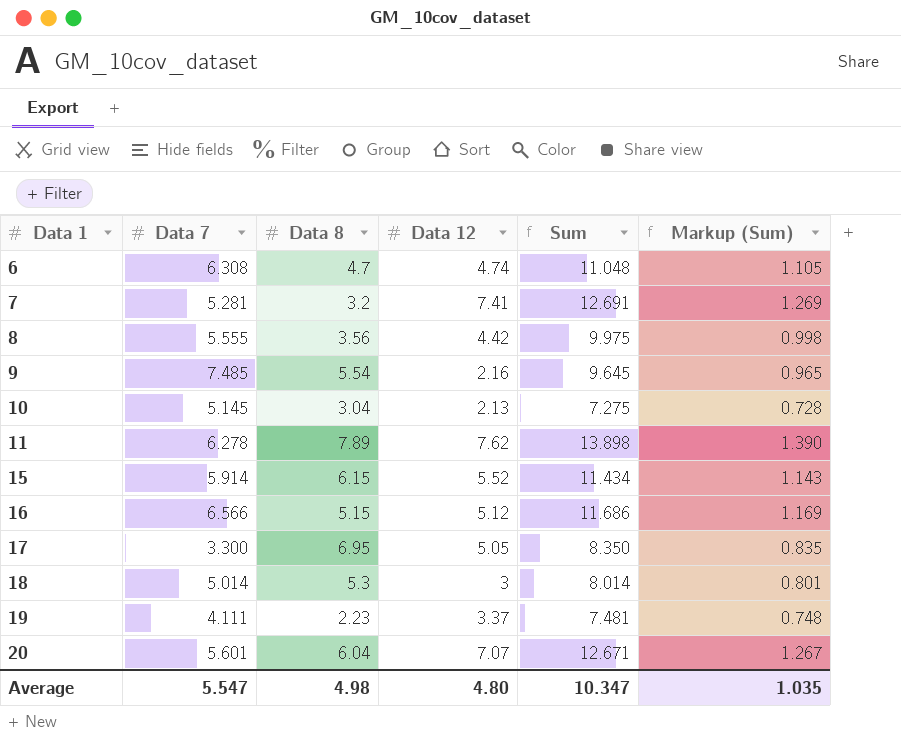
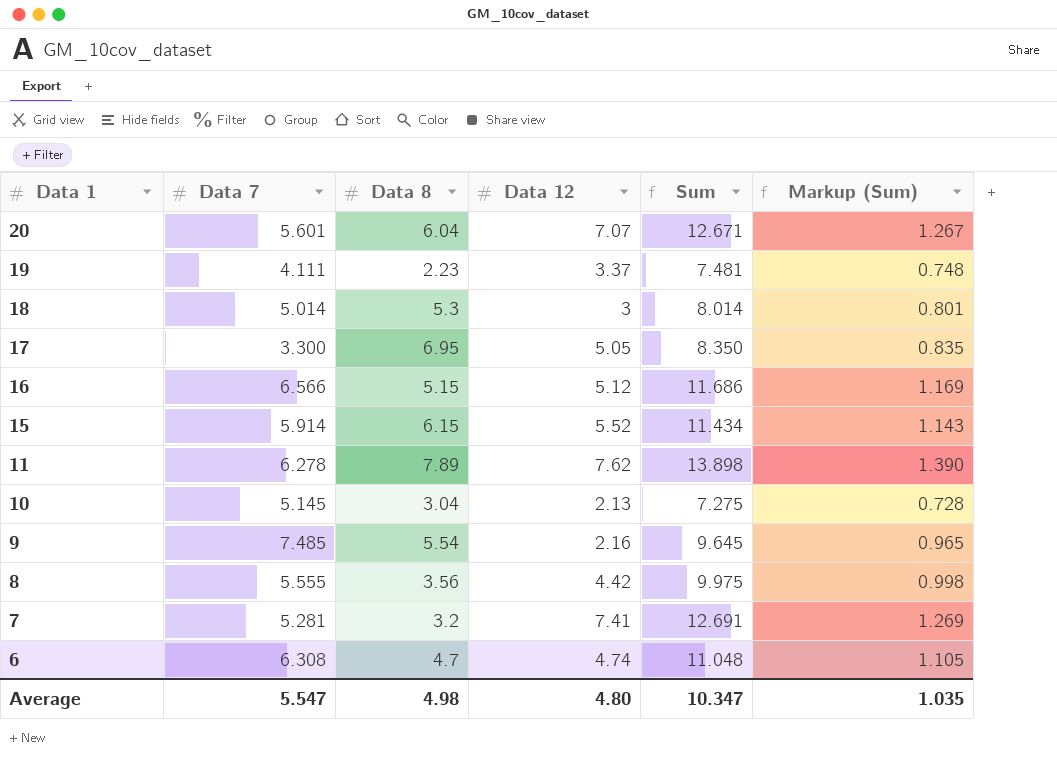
row order: Data 1 ascending -> Data 1 descending

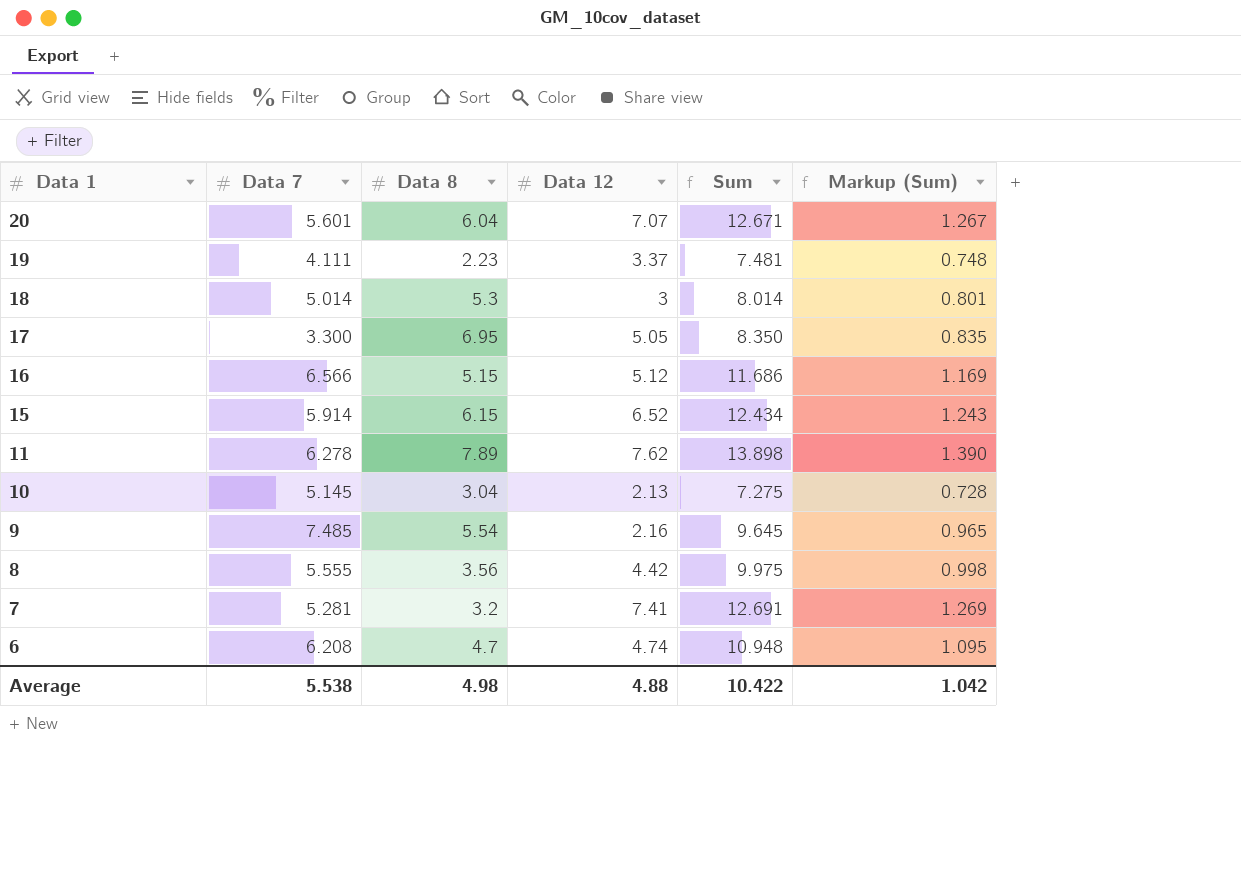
15 | Data 12: 5.52 -> 6.52
15 | Sum: 11.434 -> 12.434
15 | Markup (Sum): 1.143 -> 1.243
6 | Data 7: 6.308 -> 6.208
6 | Sum: 11.048 -> 10.948
6 | Markup (Sum): 1.105 -> 1.095
Average | Data 7: 5.547 -> 5.538
Average | Data 12: 4.80 -> 4.88
Average | Sum: 10.347 -> 10.422
Average | Markup (Sum): 1.035 -> 1.042

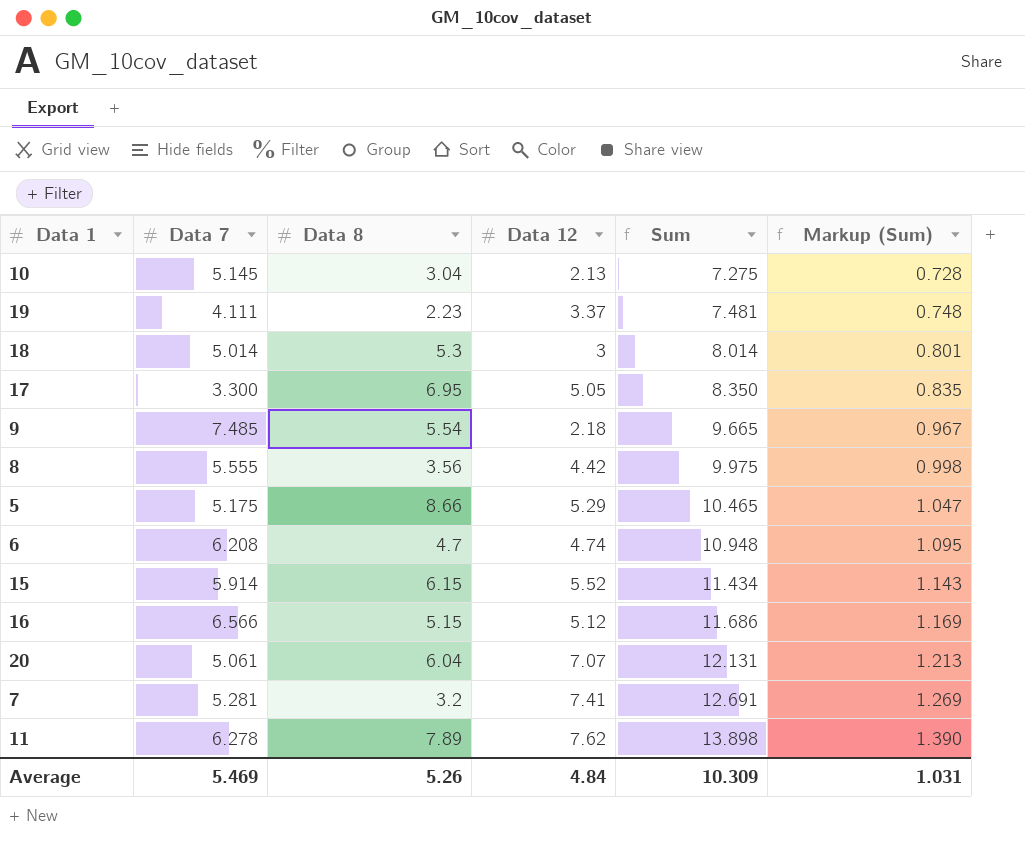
row order: Data 1 descending -> Sum ascending
9 | Data 12: 2.16 -> 2.18
9 | Sum: 9.645 -> 9.665
9 | Markup (Sum): 0.965 -> 0.967
row 5: none -> 5.175 | 8.66 | 5.29 | 10.465 | 1.047
15 | Data 12: 6.52 -> 5.52
15 | Sum: 12.434 -> 11.434
15 | Markup (Sum): 1.243 -> 1.143
20 | Data 7: 5.601 -> 5.061
20 | Sum: 12.671 -> 12.131
20 | Markup (Sum): 1.267 -> 1.213
Average | Data 7: 5.538 -> 5.469
Average | Data 8: 4.98 -> 5.26
Average | Data 12: 4.88 -> 4.84
Average | Sum: 10.422 -> 10.309
Average | Markup (Sum): 1.042 -> 1.031

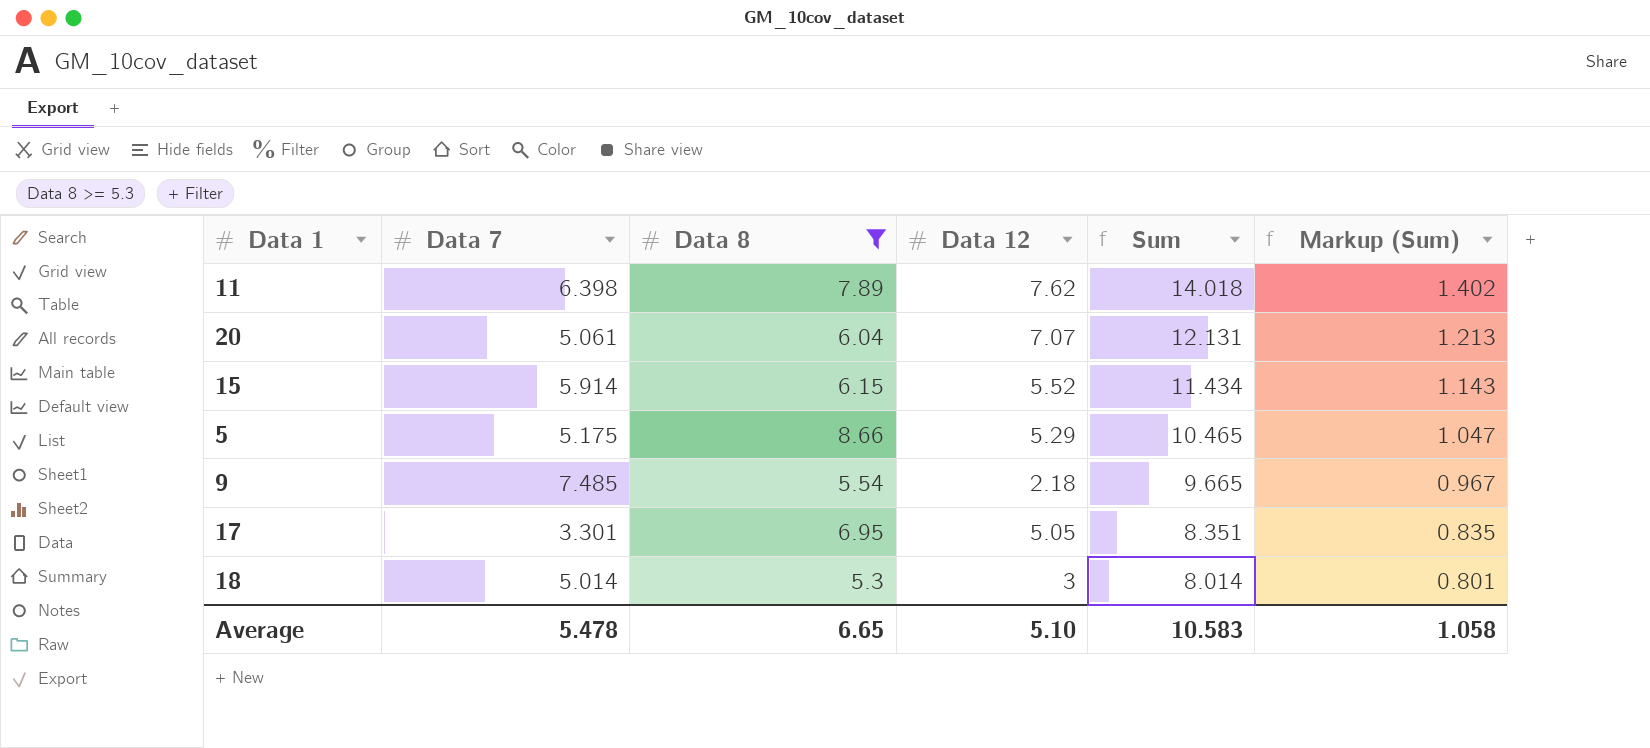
filter: none -> Data 8 >= 5.3
row order: Sum ascending -> Sum descending
11 | Data 7: 6.278 -> 6.398
11 | Sum: 13.898 -> 14.018
11 | Markup (Sum): 1.390 -> 1.402
17 | Data 7: 3.300 -> 3.301
17 | Sum: 8.350 -> 8.351
Average | Data 7: 5.469 -> 5.478
Average | Data 8: 5.26 -> 6.65
Average | Data 12: 4.84 -> 5.10
Average | Sum: 10.309 -> 10.583
Average | Markup (Sum): 1.031 -> 1.058

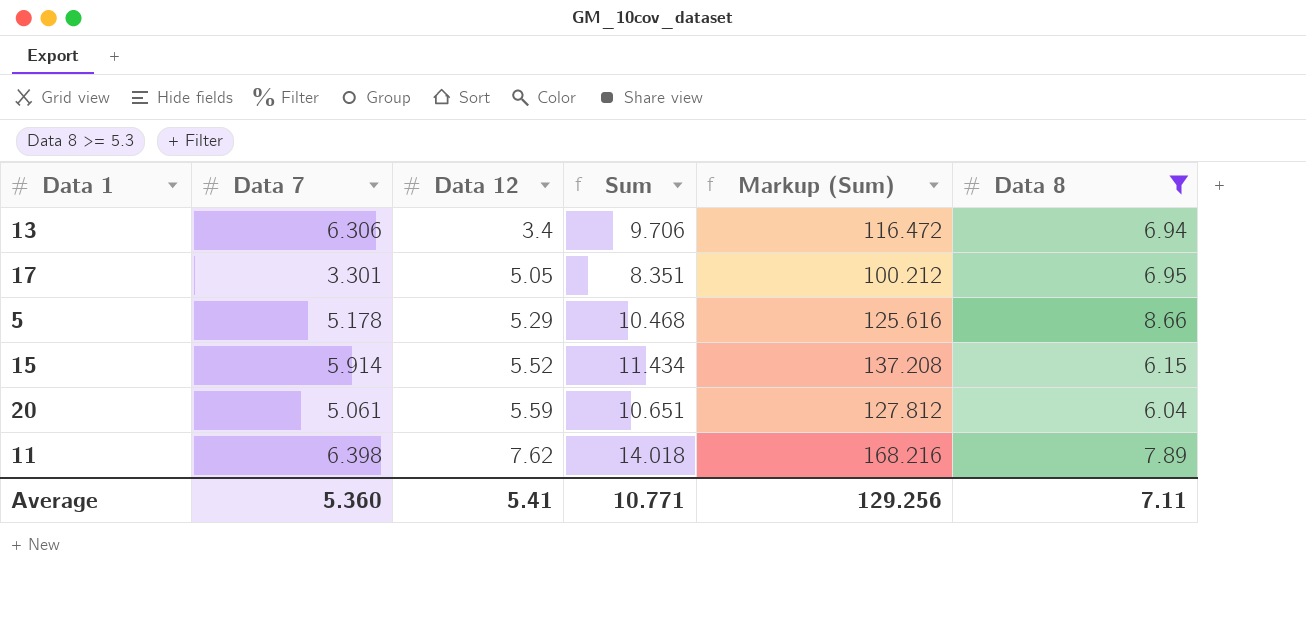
row order: Sum descending -> Data 12 ascending
column Markup (Sum) | formula: [Sum] * 0.1 -> [Sum] * 12
column Data 8 | position: 3 -> 6
row 9: 7.485 | 5.54 | 2.18 | 9.665 | 0.967 -> none
row 18: 5.014 | 5.3 | 3 | 8.014 | 0.801 -> none
row 13: none -> 6.306 | 3.4 | 9.706 | 116.472 | 6.94
5 | Data 7: 5.175 -> 5.178
5 | Sum: 10.465 -> 10.468
20 | Data 12: 7.07 -> 5.59
20 | Sum: 12.131 -> 10.651
Average | Data 7: 5.478 -> 5.360
Average | Data 12: 5.10 -> 5.41
Average | Sum: 10.583 -> 10.771
Average | Markup (Sum): 1.058 -> 129.256
Average | Data 8: 6.65 -> 7.11

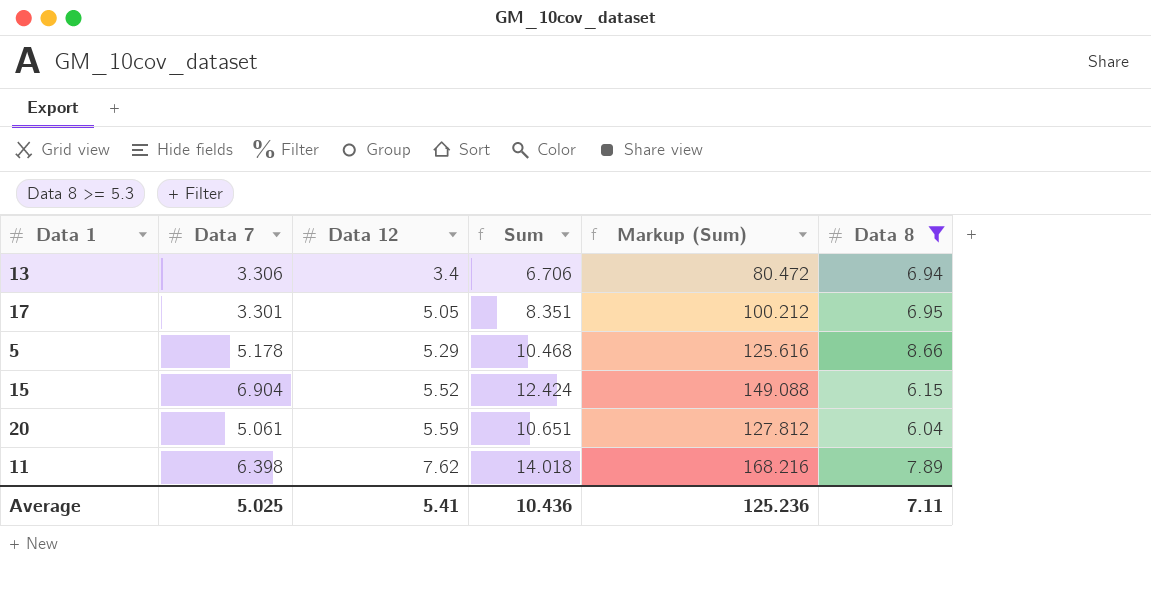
13 | Data 7: 6.306 -> 3.306
13 | Sum: 9.706 -> 6.706
13 | Markup (Sum): 116.472 -> 80.472
15 | Data 7: 5.914 -> 6.904
15 | Sum: 11.434 -> 12.424
15 | Markup (Sum): 137.208 -> 149.088
Average | Data 7: 5.360 -> 5.025
Average | Sum: 10.771 -> 10.436
Average | Markup (Sum): 129.256 -> 125.236

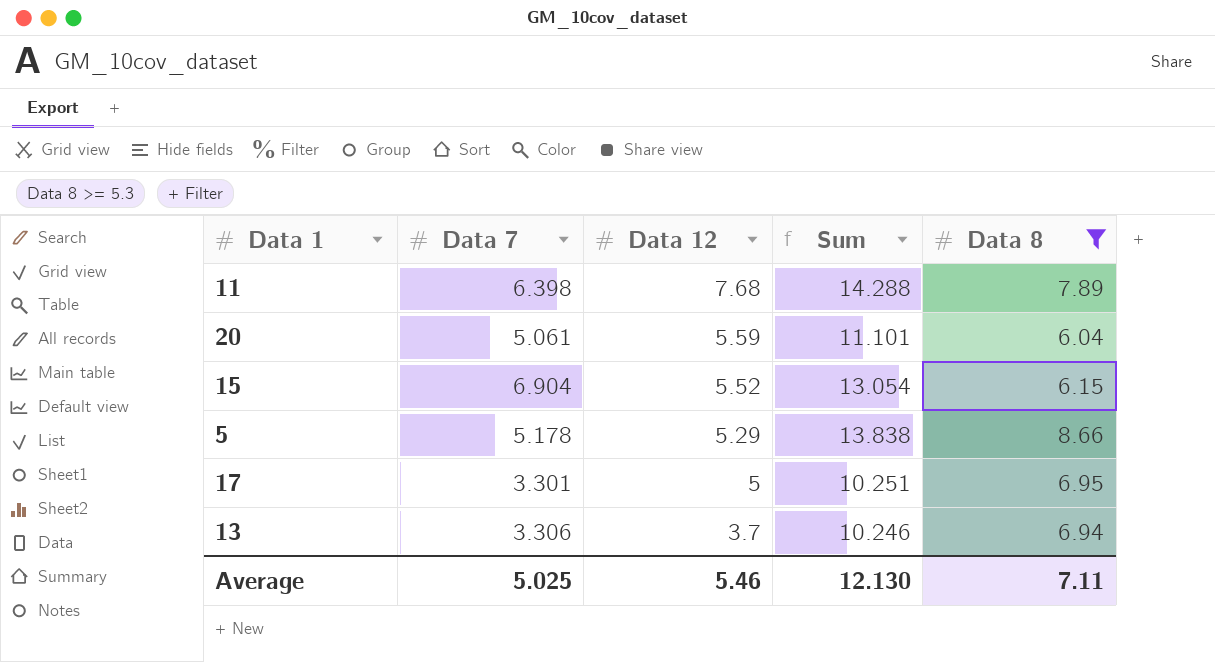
row order: Data 12 ascending -> Data 12 descending
column Markup (Sum) | formula: [Sum] * 12 -> none
column Sum | formula: [Data 7] + [Data 12] -> [Data 7] + [Data 8]
11 | Data 12: 7.62 -> 7.68
17 | Data 12: 5.05 -> 5
13 | Data 12: 3.4 -> 3.7
Average | Data 12: 5.41 -> 5.46
Average | Sum: 10.436 -> 12.130

